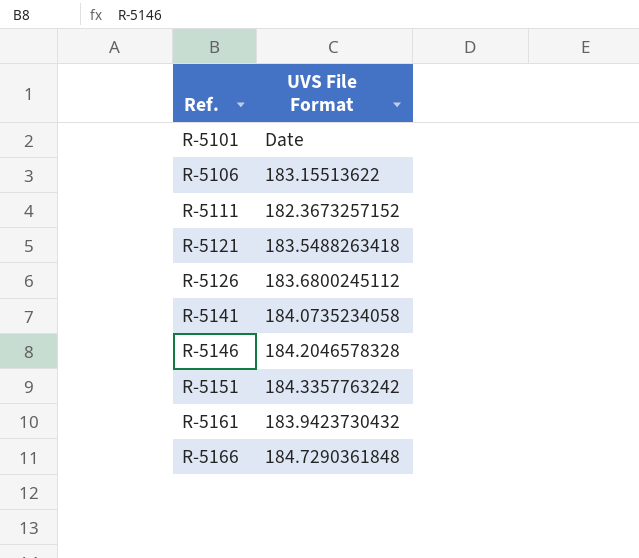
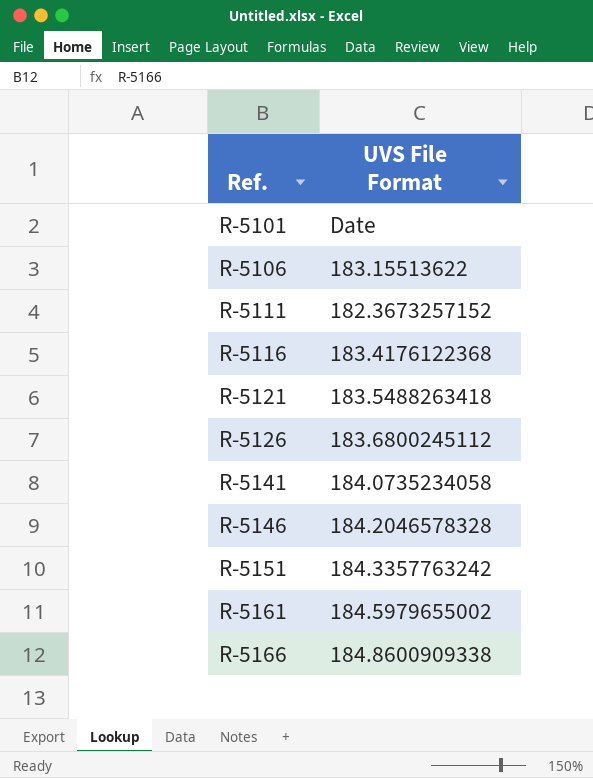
row R-5116: none -> 183.4176122368
R-5161 | UVS File Format: 183.9423730432 -> 184.5979655002
R-5166 | UVS File Format: 184.7290361848 -> 184.8600909338

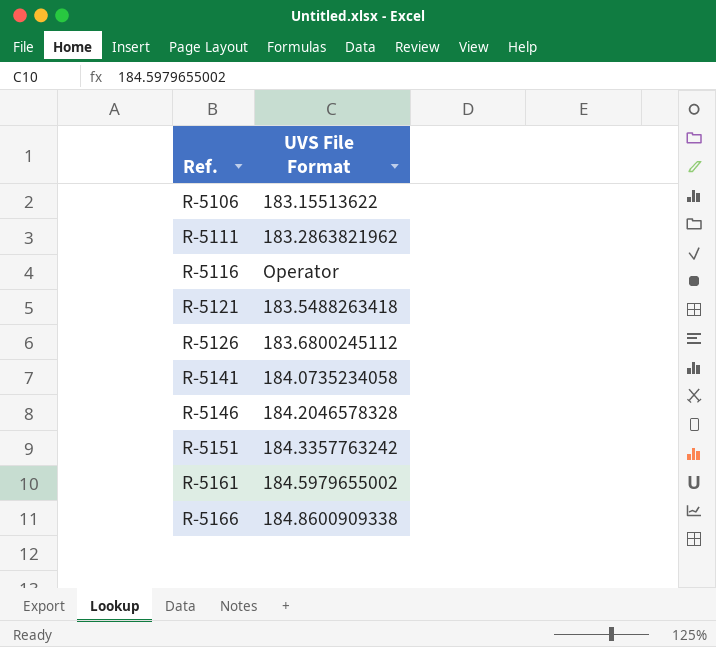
row R-5101: Date -> none
R-5111 | UVS File Format: 182.3673257152 -> 183.2863821962
R-5116 | UVS File Format: 183.4176122368 -> Operator

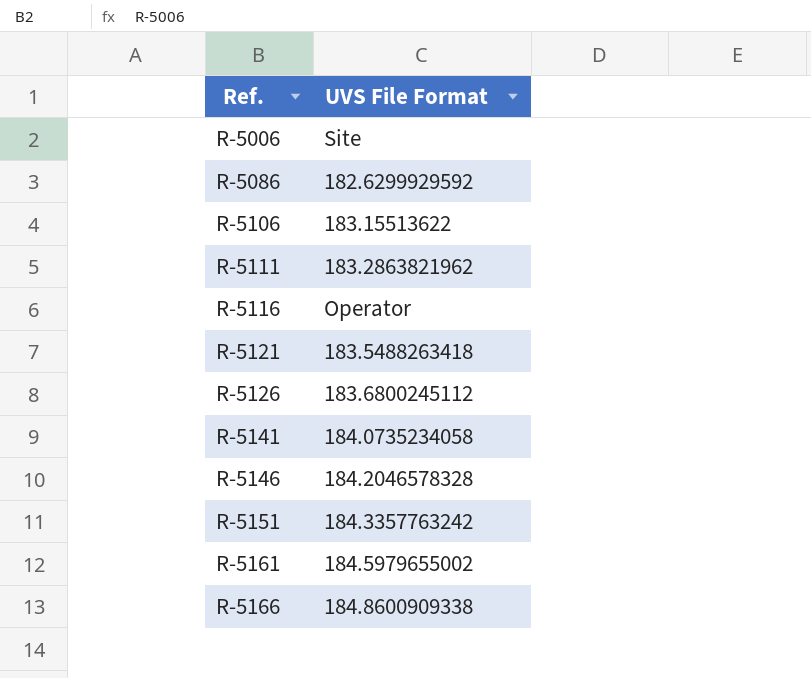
row R-5006: none -> Site
row R-5086: none -> 182.6299929592

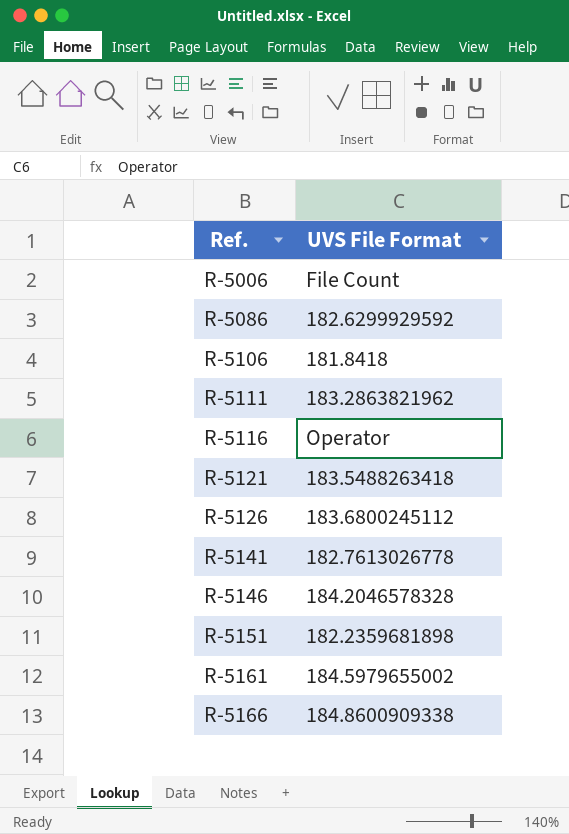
R-5006 | UVS File Format: Site -> File Count
R-5106 | UVS File Format: 183.15513622 -> 181.8418
R-5141 | UVS File Format: 184.0735234058 -> 182.7613026778
R-5151 | UVS File Format: 184.3357763242 -> 182.2359681898

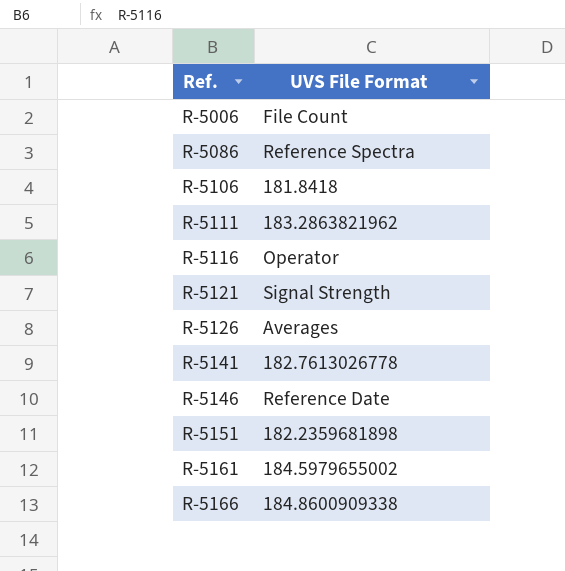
R-5086 | UVS File Format: 182.6299929592 -> Reference Spectra
R-5121 | UVS File Format: 183.5488263418 -> Signal Strength
R-5126 | UVS File Format: 183.6800245112 -> Averages
R-5146 | UVS File Format: 184.2046578328 -> Reference Date

